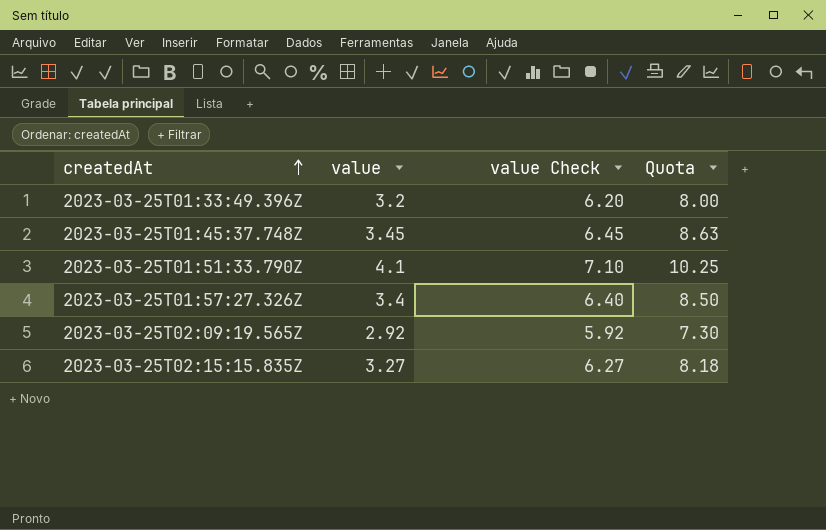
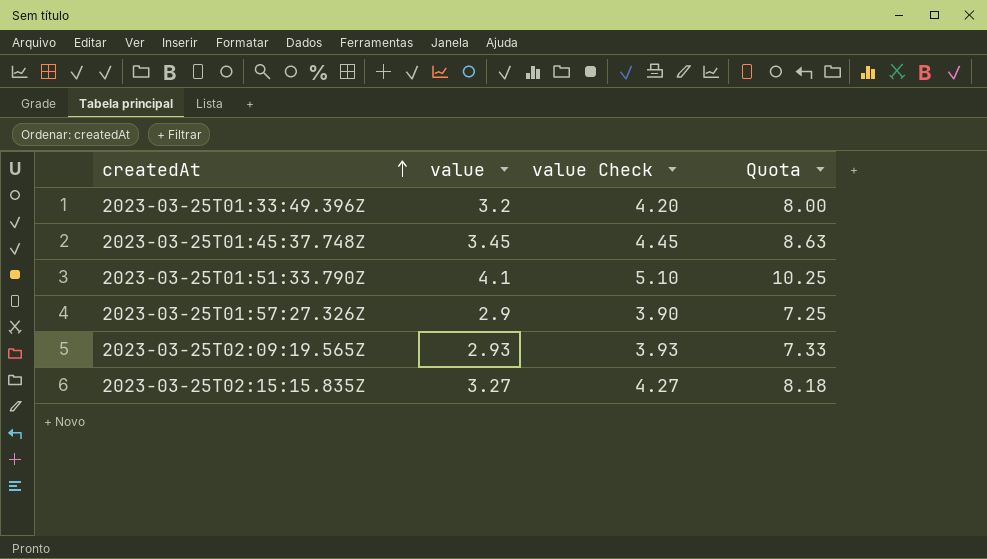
column value Check | formula: [value] + 3 -> [value] + 1
2023-03-25T01:57:27.326Z | value: 3.4 -> 2.9
2023-03-25T01:57:27.326Z | Quota: 8.50 -> 7.25
2023-03-25T02:09:19.565Z | value: 2.92 -> 2.93
2023-03-25T02:09:19.565Z | Quota: 7.30 -> 7.33

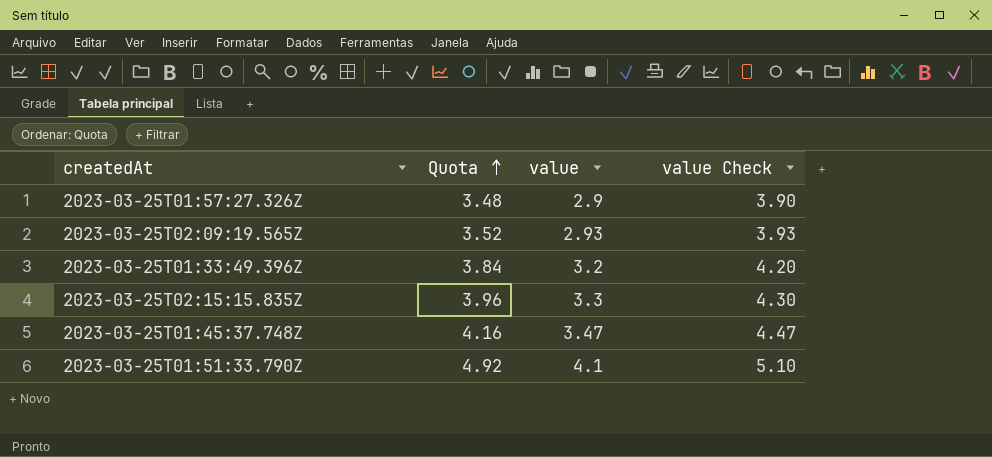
row order: createdAt ascending -> Quota ascending
column Quota | formula: [value] * 2.5 -> [value] * 1.2
column Quota | position: 4 -> 2
2023-03-25T02:15:15.835Z | value: 3.27 -> 3.3
2023-03-25T02:15:15.835Z | value Check: 4.27 -> 4.30
2023-03-25T01:45:37.748Z | value: 3.45 -> 3.47
2023-03-25T01:45:37.748Z | value Check: 4.45 -> 4.47

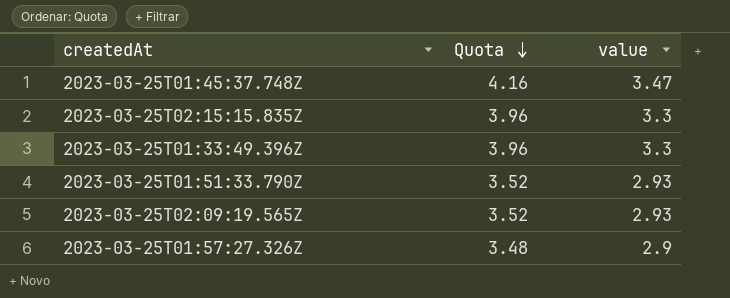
row order: Quota ascending -> Quota descending
column value Check | formula: [value] + 1 -> none
2023-03-25T01:33:49.396Z | Quota: 3.84 -> 3.96
2023-03-25T01:33:49.396Z | value: 3.2 -> 3.3
2023-03-25T01:51:33.790Z | Quota: 4.92 -> 3.52
2023-03-25T01:51:33.790Z | value: 4.1 -> 2.93

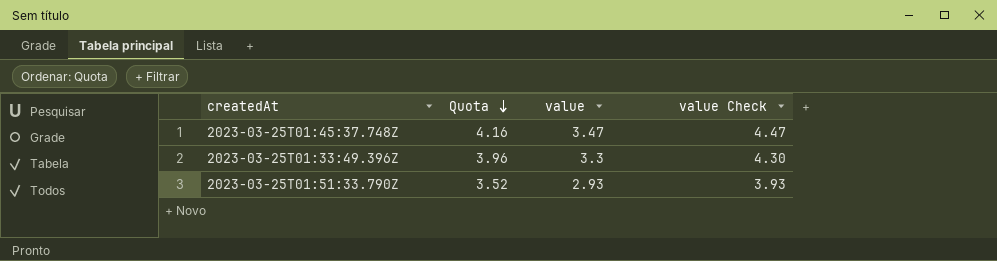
column value Check | formula: none -> [value] + 1
row 2023-03-25T02:15:15.835Z: 3.96 | 3.3 -> none
row 2023-03-25T02:09:19.565Z: 3.52 | 2.93 -> none
row 2023-03-25T01:57:27.326Z: 3.48 | 2.9 -> none

